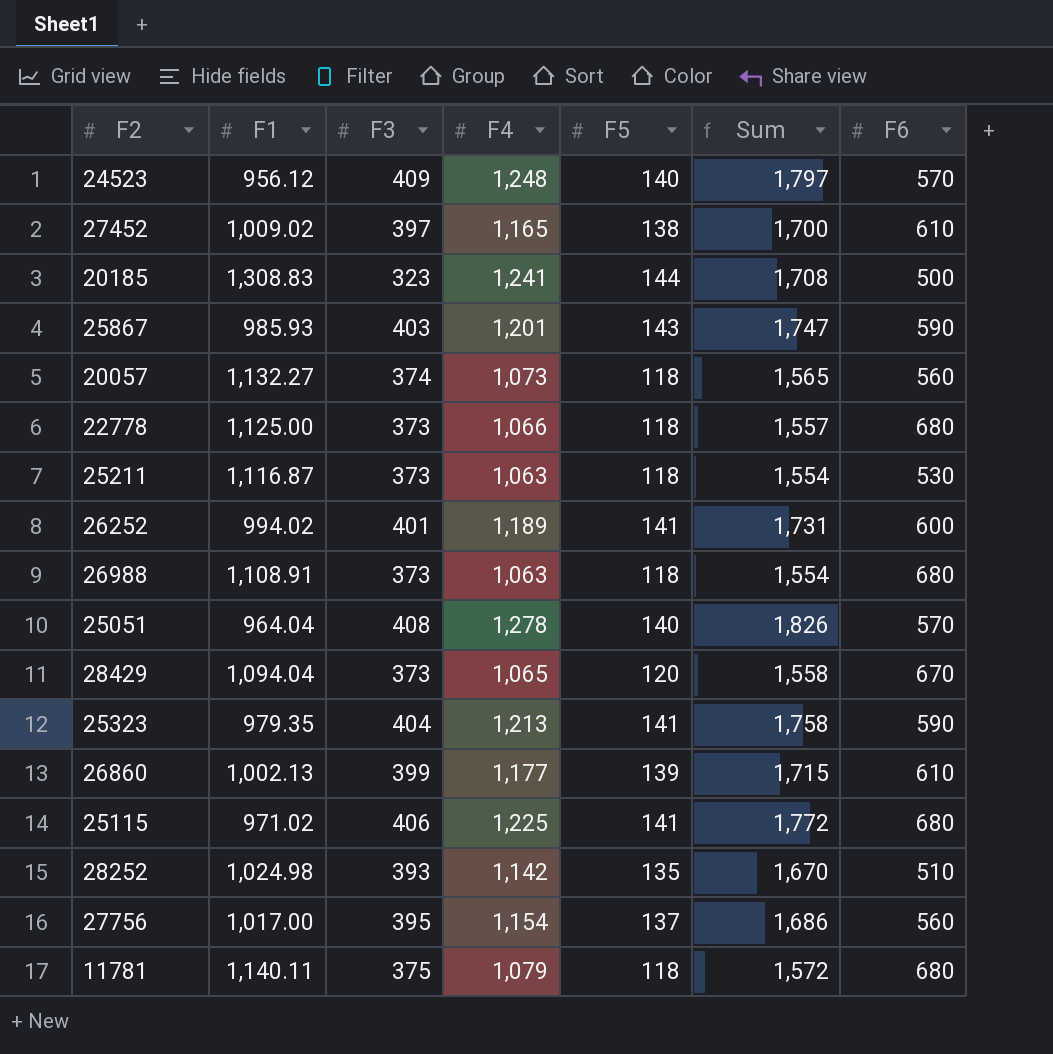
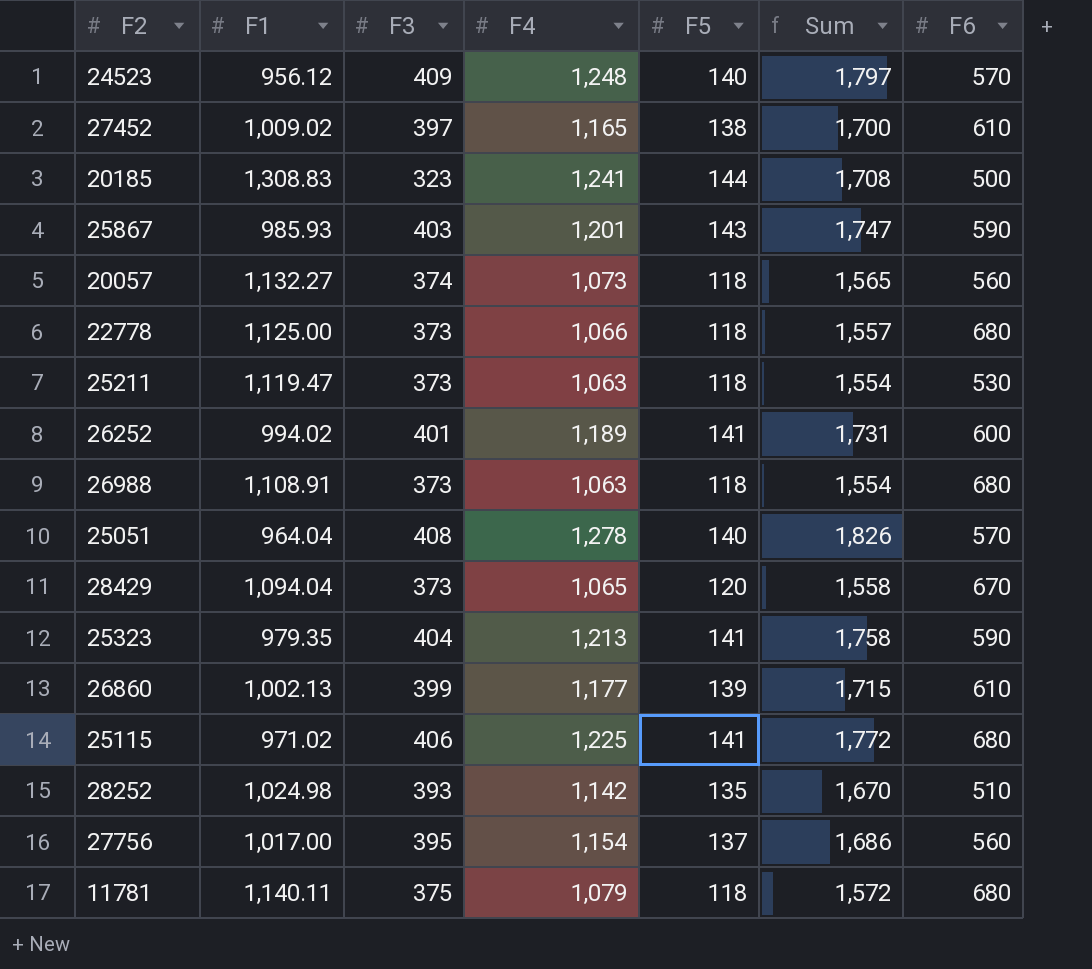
25211 | F1: 1,116.87 -> 1,119.47

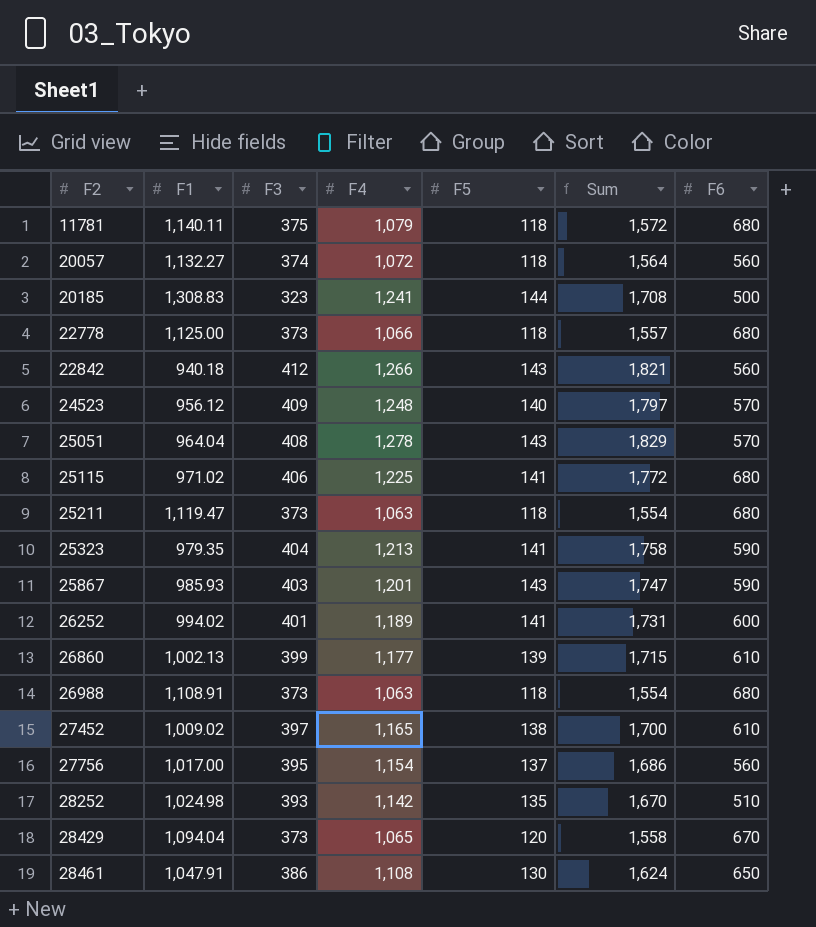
row order: none -> F2 ascending
20057 | F4: 1,073 -> 1,072
20057 | Sum: 1,565 -> 1,564
row 22842: none -> 940.18 | 412 | 1,266 | 143 | 1,821 | 560
25051 | F5: 140 -> 143
25051 | Sum: 1,826 -> 1,829
25211 | F6: 530 -> 680
row 28461: none -> 1,047.91 | 386 | 1,108 | 130 | 1,624 | 650

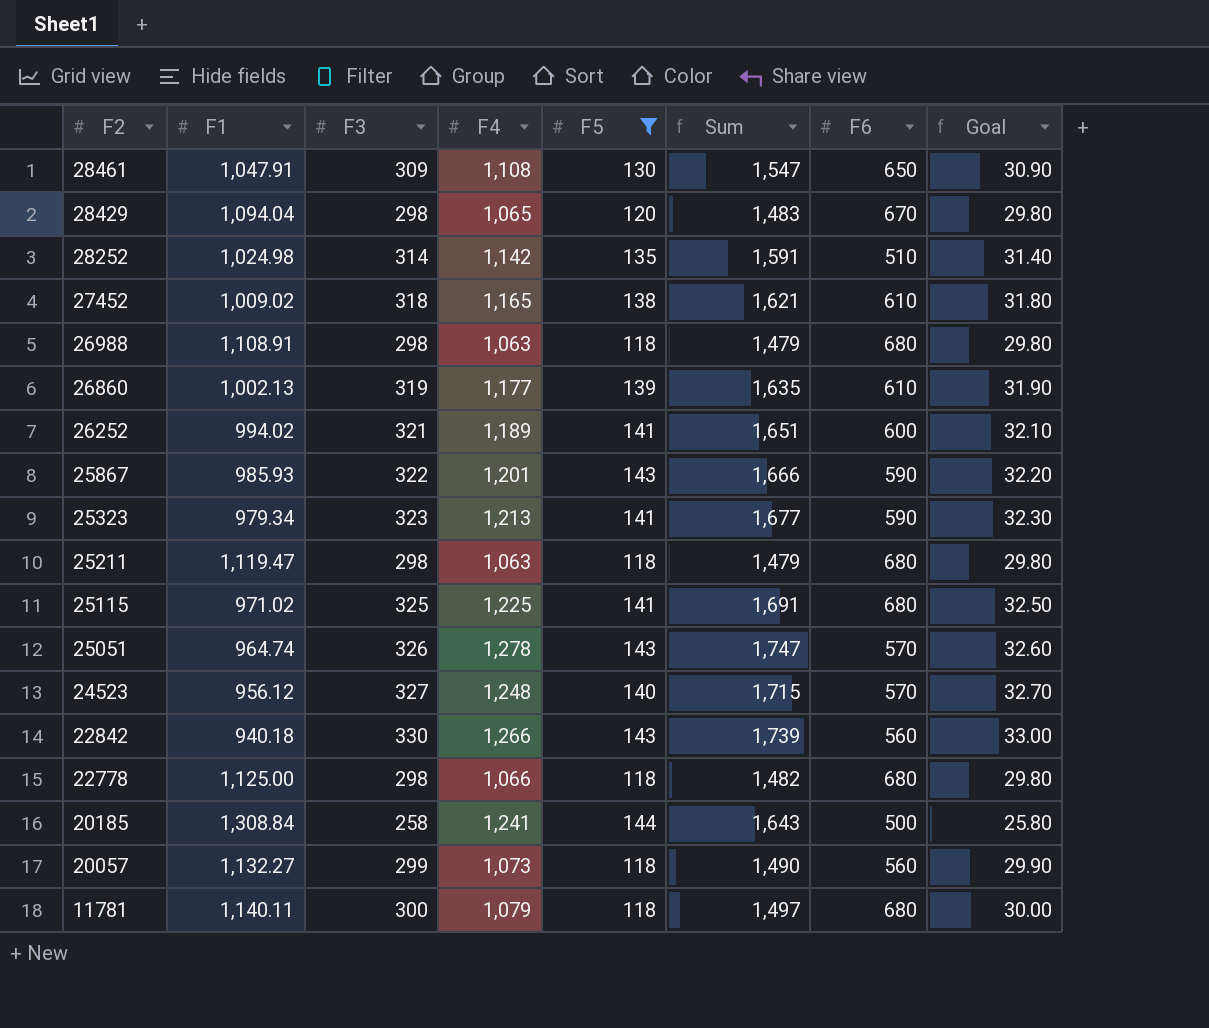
filter: none -> F5 != 137
row order: F2 ascending -> F2 descending
column Goal | formula: none -> [F3] * 0.1
28461 | F3: 386 -> 309
28461 | Sum: 1,624 -> 1,547
28429 | F3: 373 -> 298
28429 | Sum: 1,558 -> 1,483
28252 | F3: 393 -> 314
28252 | Sum: 1,670 -> 1,591
27452 | F3: 397 -> 318
27452 | Sum: 1,700 -> 1,621
26988 | F3: 373 -> 298
26988 | Sum: 1,554 -> 1,479
26860 | F3: 399 -> 319
26860 | Sum: 1,715 -> 1,635
26252 | F3: 401 -> 321
26252 | Sum: 1,731 -> 1,651
25867 | F3: 403 -> 322
25867 | Sum: 1,747 -> 1,666
25323 | F1: 979.35 -> 979.34
25323 | F3: 404 -> 323
25323 | Sum: 1,758 -> 1,677
25211 | F3: 373 -> 298
25211 | Sum: 1,554 -> 1,479
25115 | F3: 406 -> 325
25115 | Sum: 1,772 -> 1,691
25051 | F1: 964.04 -> 964.74
25051 | F3: 408 -> 326
25051 | Sum: 1,829 -> 1,747
24523 | F3: 409 -> 327
24523 | Sum: 1,797 -> 1,715
22842 | F3: 412 -> 330
22842 | Sum: 1,821 -> 1,739
22778 | F3: 373 -> 298
22778 | Sum: 1,557 -> 1,482
20185 | F1: 1,308.83 -> 1,308.84
20185 | F3: 323 -> 258
20185 | Sum: 1,708 -> 1,643
20057 | F3: 374 -> 299
20057 | F4: 1,072 -> 1,073
20057 | Sum: 1,564 -> 1,490
11781 | F3: 375 -> 300
11781 | Sum: 1,572 -> 1,497

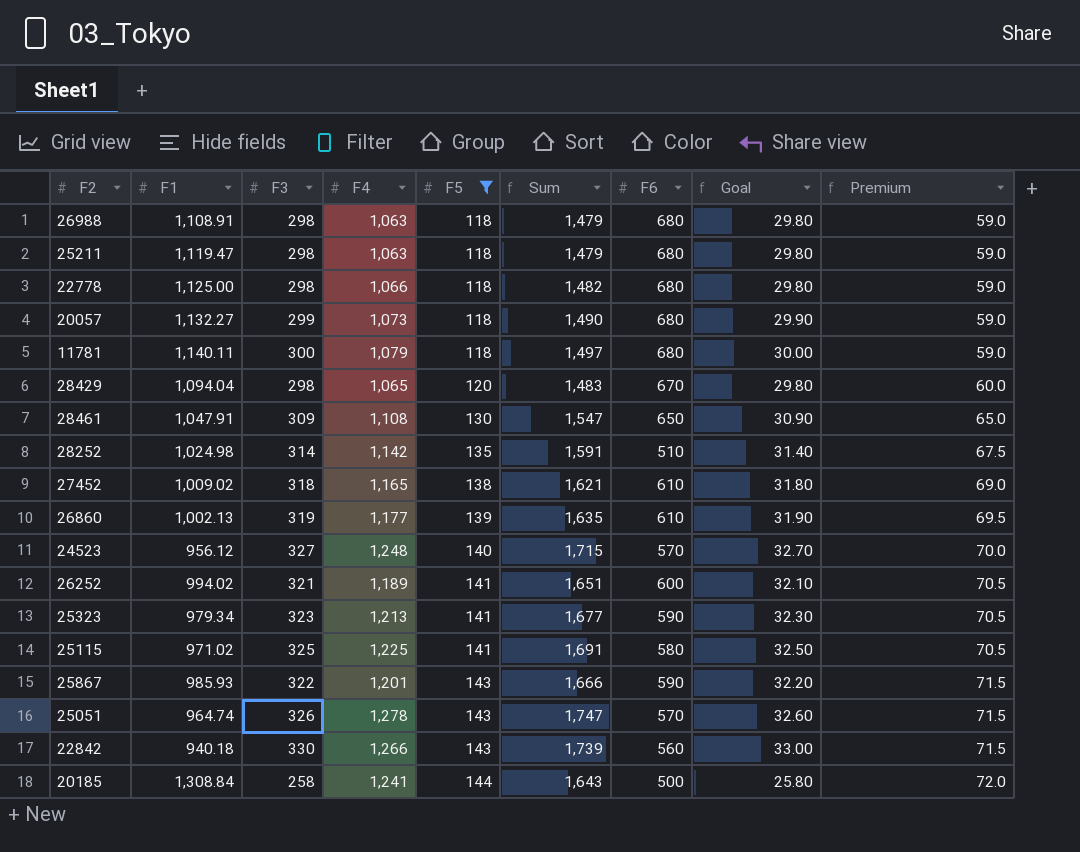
row order: F2 descending -> F5 ascending
column Premium | formula: none -> [F5] * 0.5
20057 | F6: 560 -> 680
25115 | F6: 680 -> 580

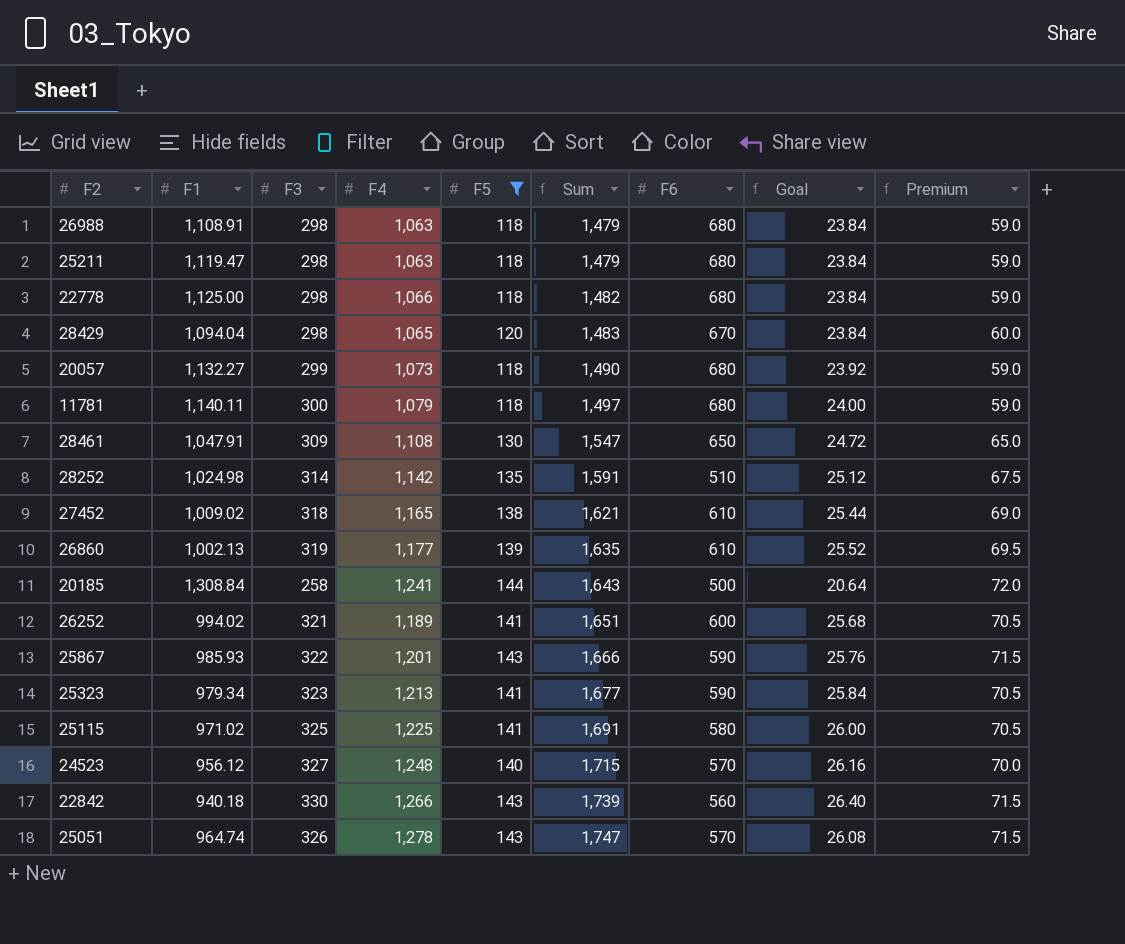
row order: F5 ascending -> Sum ascending
column Goal | formula: [F3] * 0.1 -> [F3] * 0.08

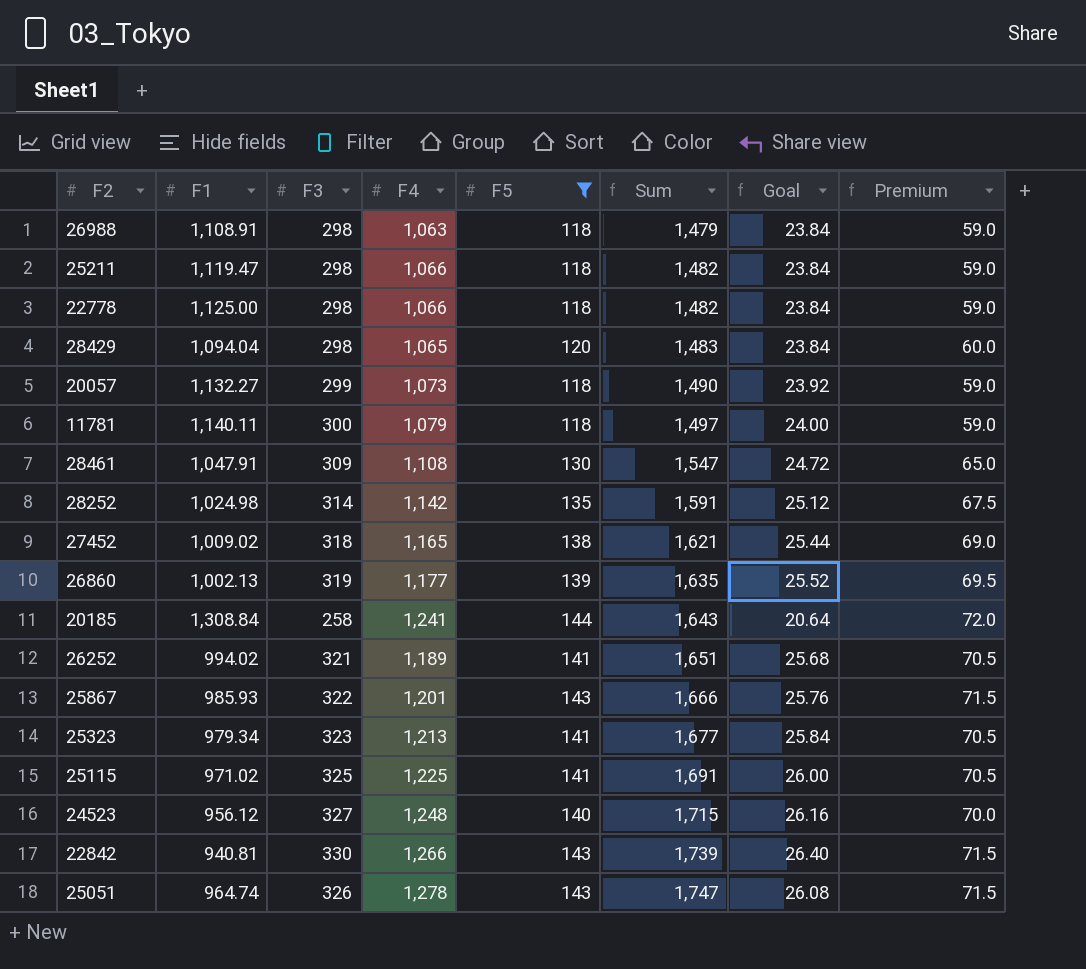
column F6 | position: 7 -> none
25211 | F4: 1,063 -> 1,066
25211 | Sum: 1,479 -> 1,482
22842 | F1: 940.18 -> 940.81

